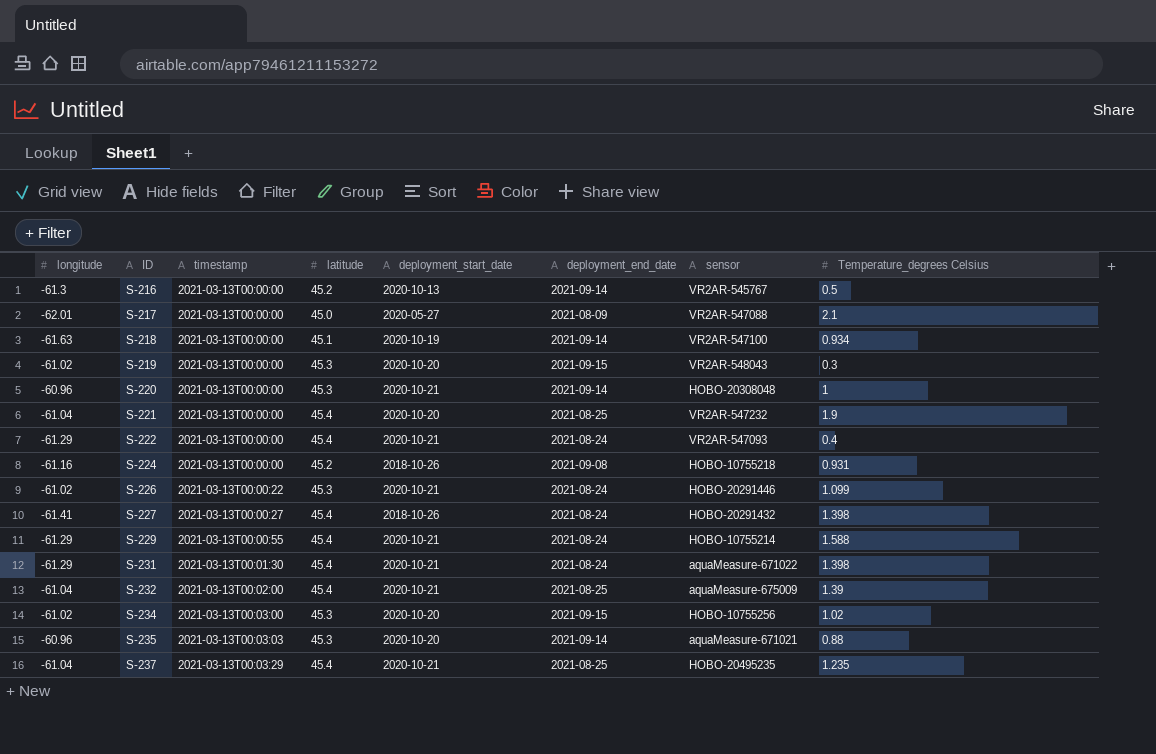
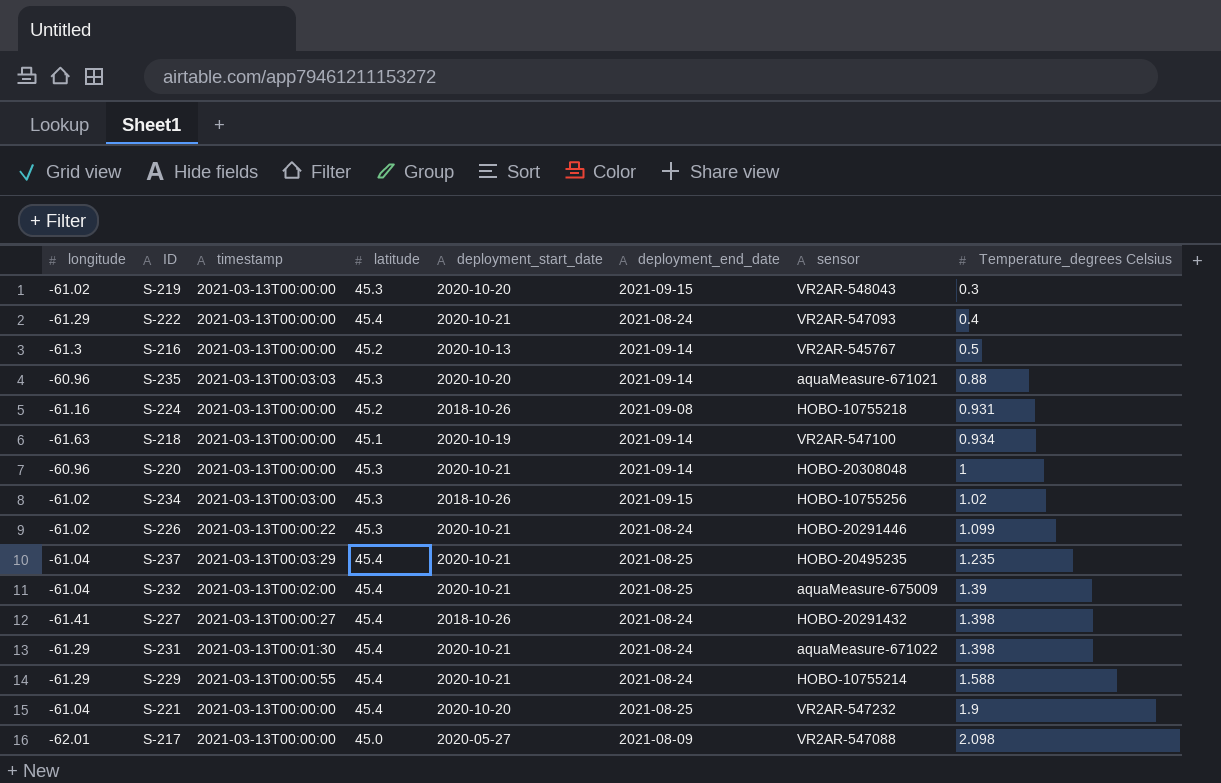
row order: ID ascending -> Temperature_degrees Celsius ascending
S-234 | deployment_start_date: 2020-10-20 -> 2018-10-26
S-217 | Temperature_degrees Celsius: 2.1 -> 2.098

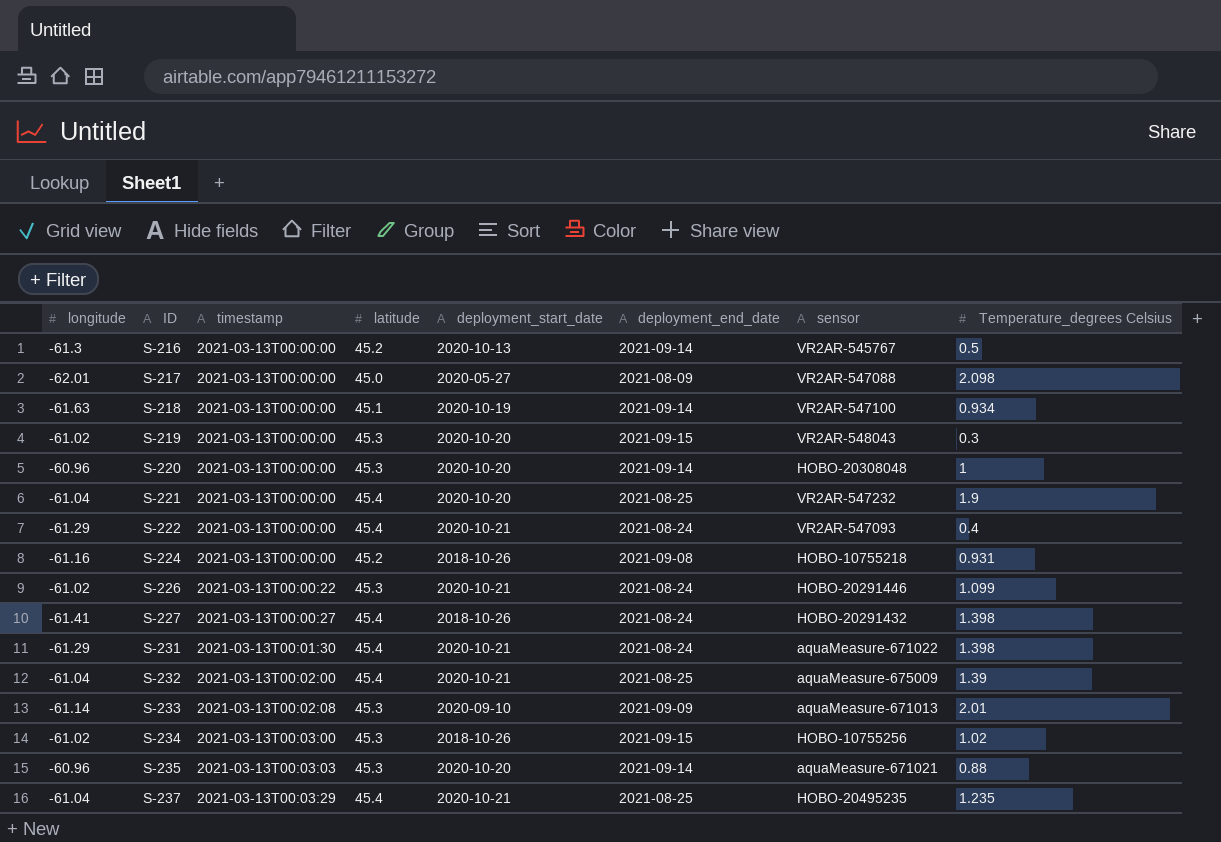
row order: Temperature_degrees Celsius ascending -> ID ascending
row S-229: -61.29 | 2021-03-13T00:00:55 | 45.4 | 2020-10-21 | 2021-08-24 | HOBO-10755214 | 1.588 -> none
S-220 | deployment_start_date: 2020-10-21 -> 2020-10-20
row S-233: none -> -61.14 | 2021-03-13T00:02:08 | 45.3 | 2020-09-10 | 2021-09-09 | aquaMeasure-671013 | 2.01

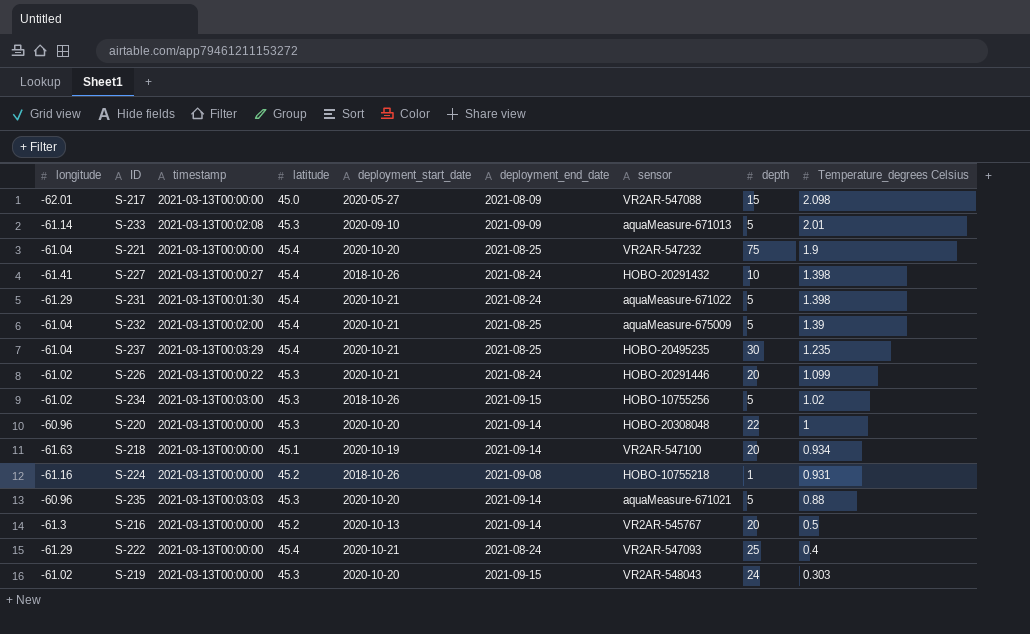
row order: ID ascending -> Temperature_degrees Celsius descending
column depth | position: none -> 8
S-219 | Temperature_degrees Celsius: 0.3 -> 0.303

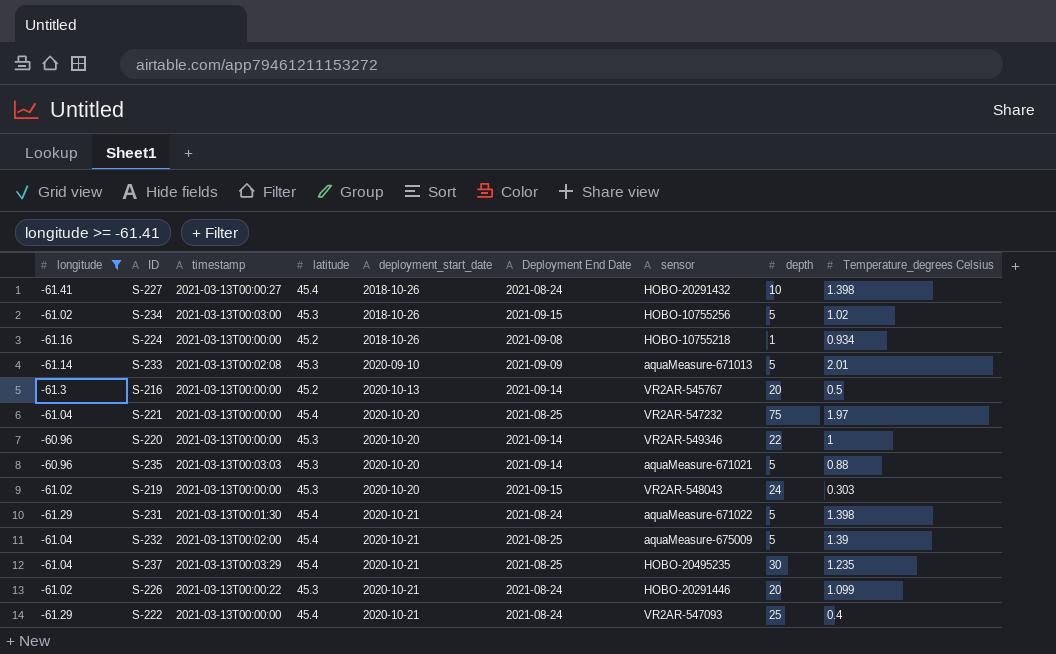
filter: none -> longitude >= -61.41
row order: Temperature_degrees Celsius descending -> deployment_start_date ascending
column name: deployment_end_date -> Deployment End Date
S-224 | Temperature_degrees Celsius: 0.931 -> 0.934
S-221 | Temperature_degrees Celsius: 1.9 -> 1.97
S-220 | sensor: HOBO-20308048 -> VR2AR-549346

